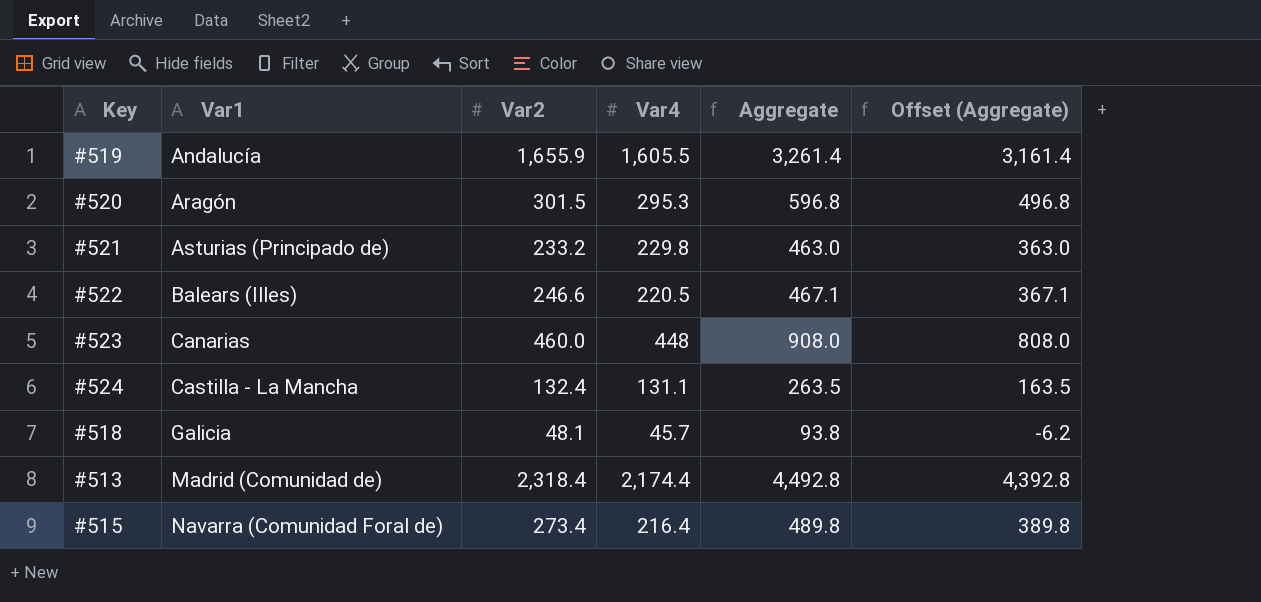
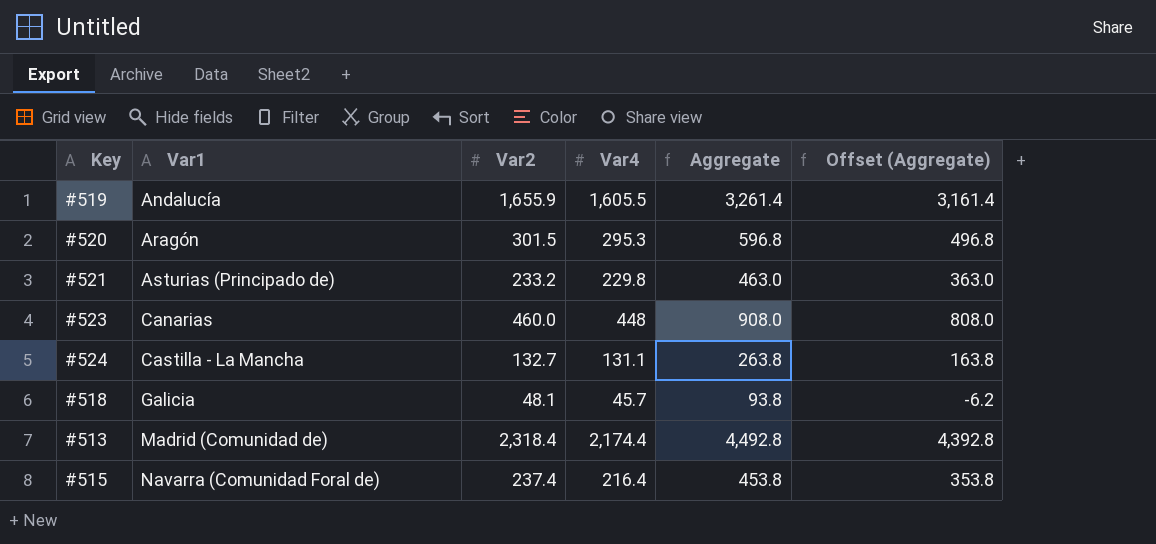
row #522: Balears (Illes) | 246.6 | 220.5 | 467.1 | 367.1 -> none
#524 | Var2: 132.4 -> 132.7
#524 | Aggregate: 263.5 -> 263.8
#524 | Offset (Aggregate): 163.5 -> 163.8
#515 | Var2: 273.4 -> 237.4
#515 | Aggregate: 489.8 -> 453.8
#515 | Offset (Aggregate): 389.8 -> 353.8

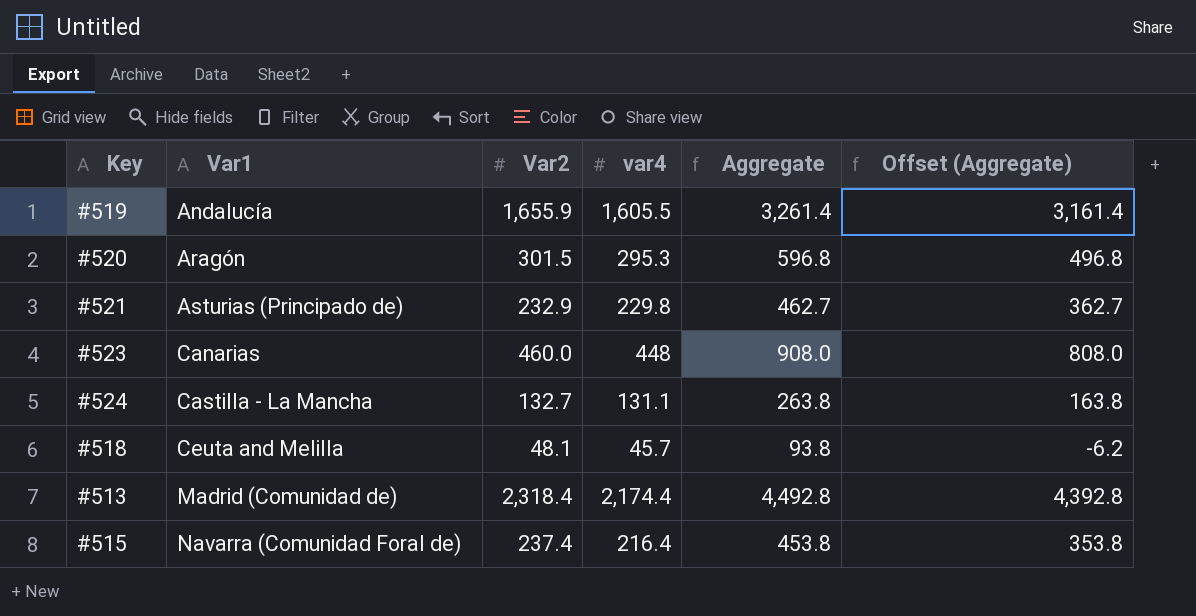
column name: Var4 -> var4
#521 | Var2: 233.2 -> 232.9
#521 | Aggregate: 463.0 -> 462.7
#521 | Offset (Aggregate): 363.0 -> 362.7
#518 | Var1: Galicia -> Ceuta and Melilla

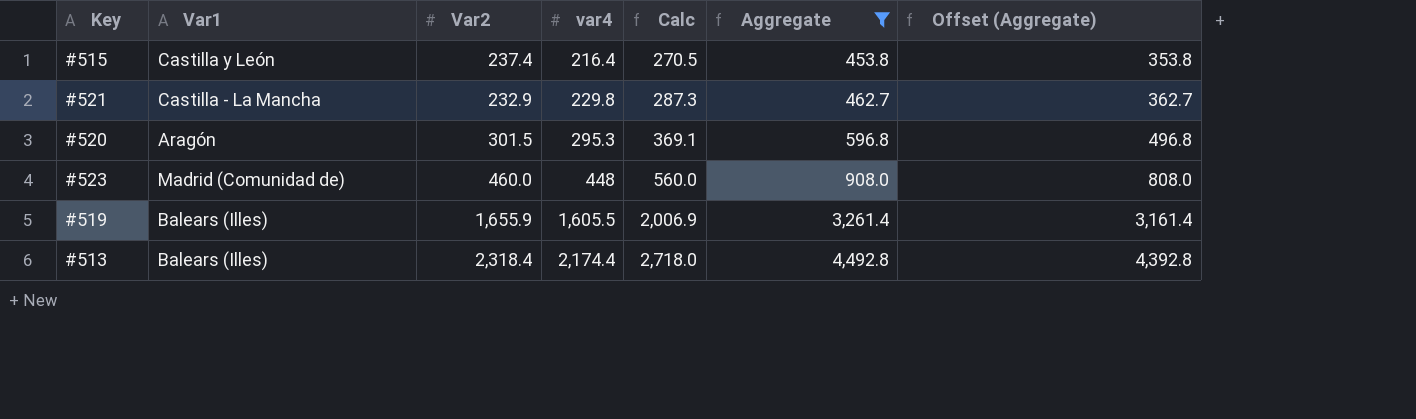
filter: none -> Aggregate >= 453.8
row order: Var1 ascending -> var4 ascending
column Calc | formula: none -> [var4] * 1.25
#515 | Var1: Navarra (Comunidad Foral de) -> Castilla y León
#521 | Var1: Asturias (Principado de) -> Castilla - La Mancha
#523 | Var1: Canarias -> Madrid (Comunidad de)
#519 | Var1: Andalucía -> Balears (Illes)
#513 | Var1: Madrid (Comunidad de) -> Balears (Illes)

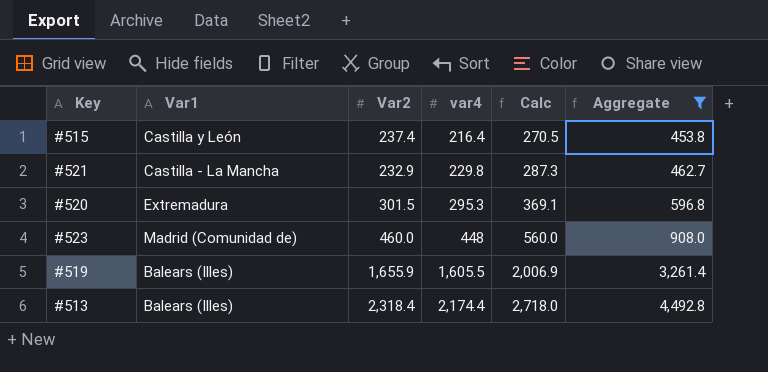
column Offset (Aggregate) | formula: [Aggregate] - 100 -> none
#520 | Var1: Aragón -> Extremadura

